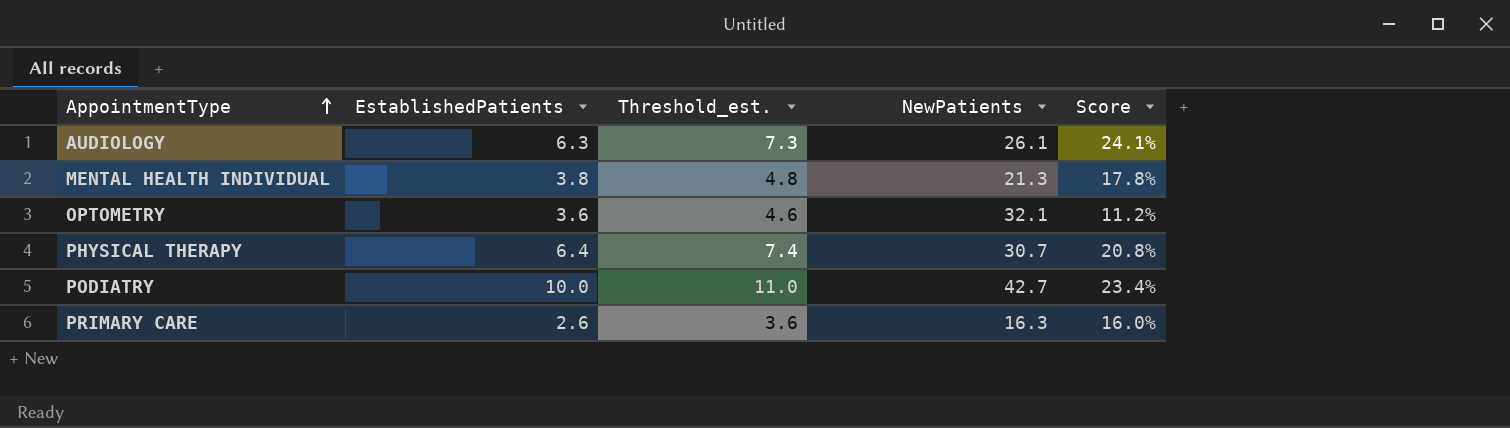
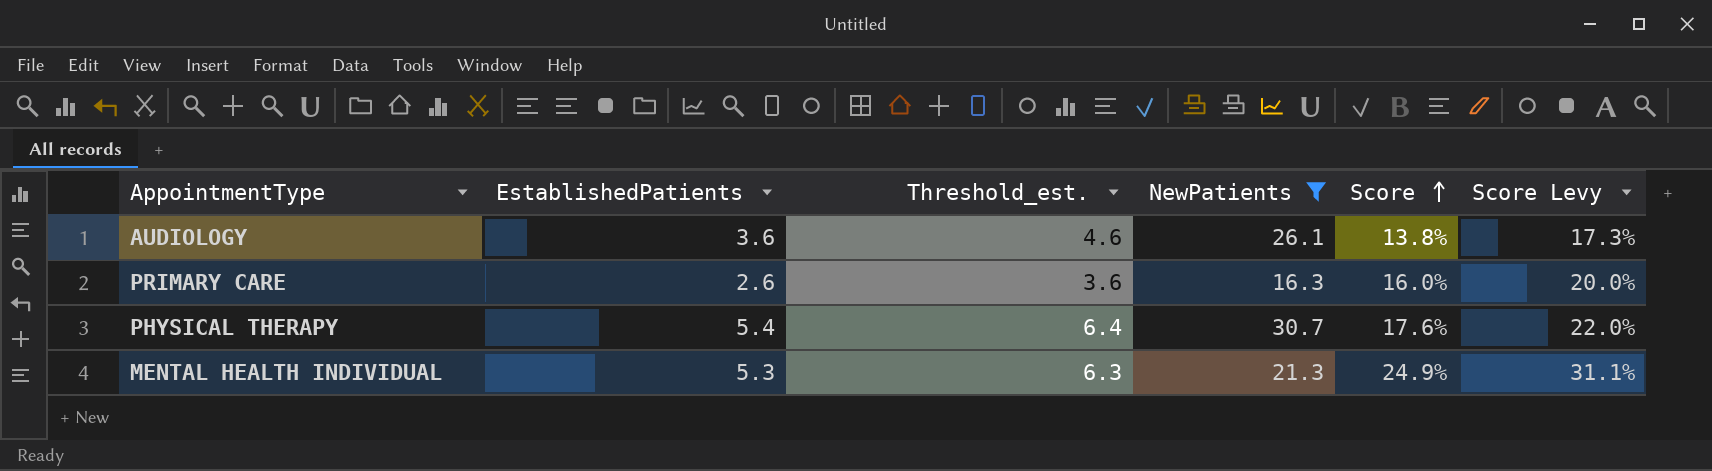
filter: none -> NewPatients <= 30.7
row order: AppointmentType ascending -> Score ascending
column Score Levy | formula: none -> [Score] * 1.25
AUDIOLOGY | EstablishedPatients: 6.3 -> 3.6
AUDIOLOGY | Threshold_est.: 7.3 -> 4.6
AUDIOLOGY | Score: 24.1% -> 13.8%
PHYSICAL THERAPY | EstablishedPatients: 6.4 -> 5.4
PHYSICAL THERAPY | Threshold_est.: 7.4 -> 6.4
PHYSICAL THERAPY | Score: 20.8% -> 17.6%
MENTAL HEALTH INDIVIDUAL | EstablishedPatients: 3.8 -> 5.3
MENTAL HEALTH INDIVIDUAL | Threshold_est.: 4.8 -> 6.3
MENTAL HEALTH INDIVIDUAL | Score: 17.8% -> 24.9%

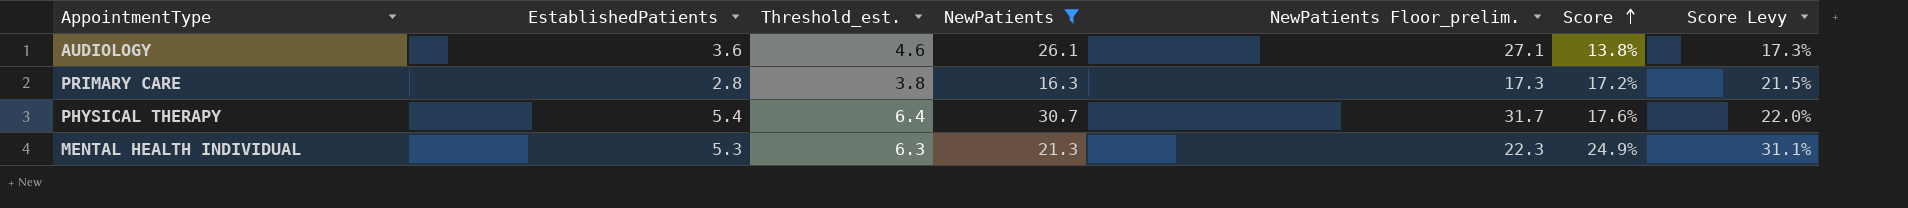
column NewPatients Floor_prelim. | formula: none -> [NewPatients] + 1
PRIMARY CARE | EstablishedPatients: 2.6 -> 2.8
PRIMARY CARE | Threshold_est.: 3.6 -> 3.8
PRIMARY CARE | Score: 16.0% -> 17.2%
PRIMARY CARE | Score Levy: 20.0% -> 21.5%

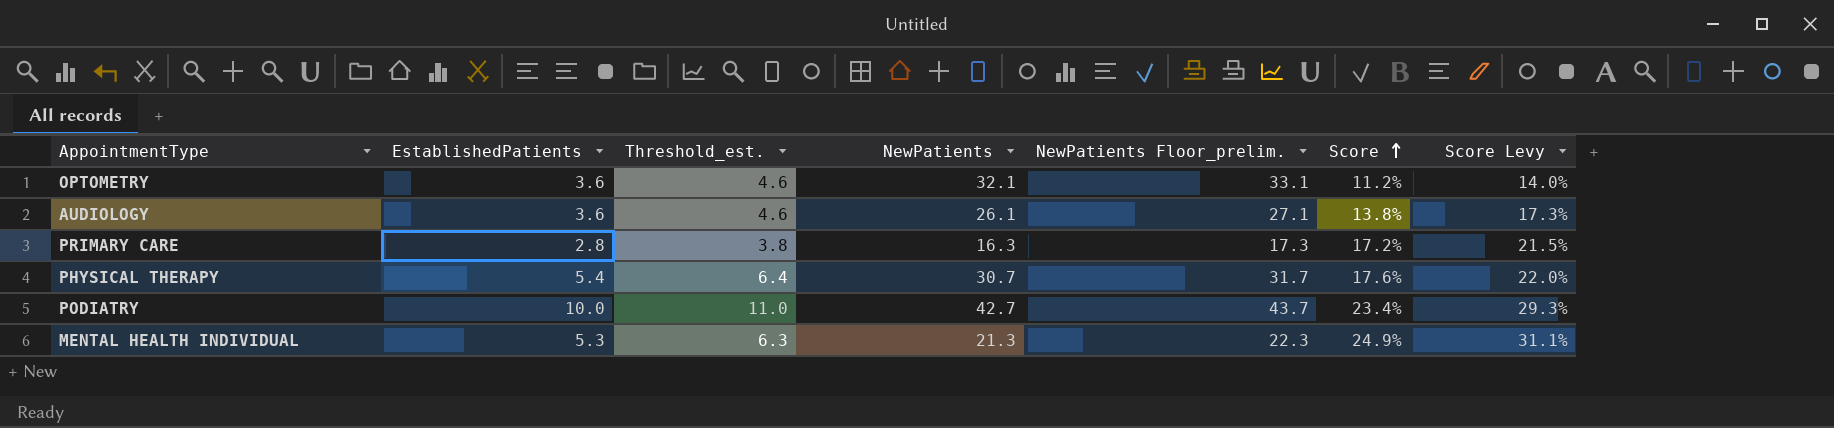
filter: NewPatients <= 30.7 -> none

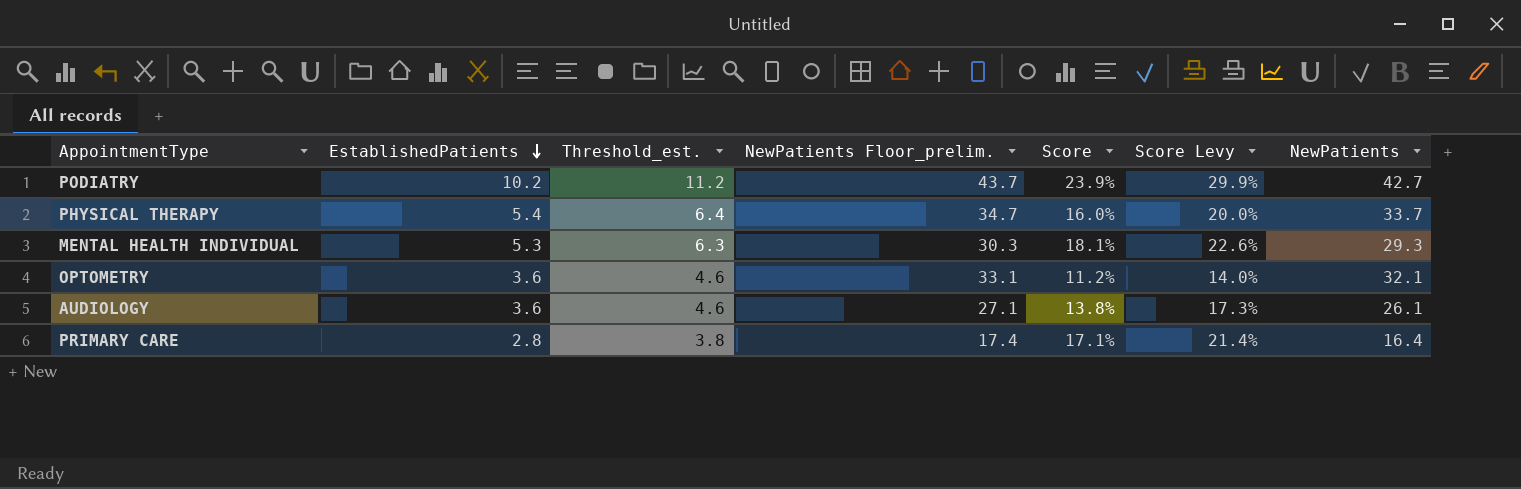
row order: Score ascending -> EstablishedPatients descending
column NewPatients | position: 4 -> 7
PODIATRY | EstablishedPatients: 10.0 -> 10.2
PODIATRY | Threshold_est.: 11.0 -> 11.2
PODIATRY | Score: 23.4% -> 23.9%
PODIATRY | Score Levy: 29.3% -> 29.9%
PHYSICAL THERAPY | NewPatients Floor_prelim.: 31.7 -> 34.7
PHYSICAL THERAPY | Score: 17.6% -> 16.0%
PHYSICAL THERAPY | Score Levy: 22.0% -> 20.0%
PHYSICAL THERAPY | NewPatients: 30.7 -> 33.7
MENTAL HEALTH INDIVIDUAL | NewPatients Floor_prelim.: 22.3 -> 30.3
MENTAL HEALTH INDIVIDUAL | Score: 24.9% -> 18.1%
MENTAL HEALTH INDIVIDUAL | Score Levy: 31.1% -> 22.6%
MENTAL HEALTH INDIVIDUAL | NewPatients: 21.3 -> 29.3
PRIMARY CARE | NewPatients Floor_prelim.: 17.3 -> 17.4
PRIMARY CARE | Score: 17.2% -> 17.1%
PRIMARY CARE | Score Levy: 21.5% -> 21.4%
PRIMARY CARE | NewPatients: 16.3 -> 16.4

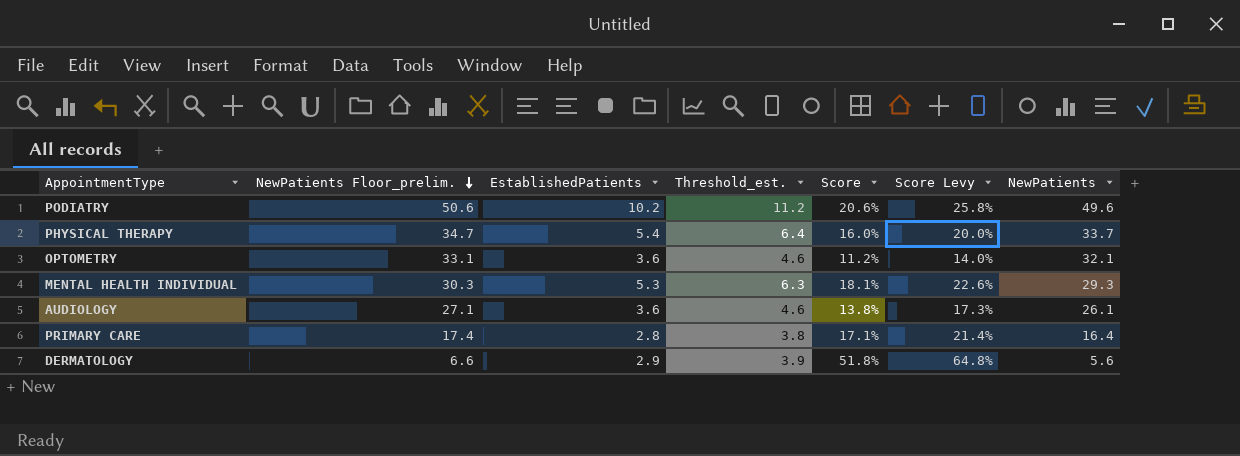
row order: EstablishedPatients descending -> NewPatients Floor_prelim. descending
column NewPatients Floor_prelim. | position: 4 -> 2
PODIATRY | NewPatients Floor_prelim.: 43.7 -> 50.6
PODIATRY | Score: 23.9% -> 20.6%
PODIATRY | Score Levy: 29.9% -> 25.8%
PODIATRY | NewPatients: 42.7 -> 49.6
row DERMATOLOGY: none -> 6.6 | 2.9 | 3.9 | 51.8% | 64.8% | 5.6

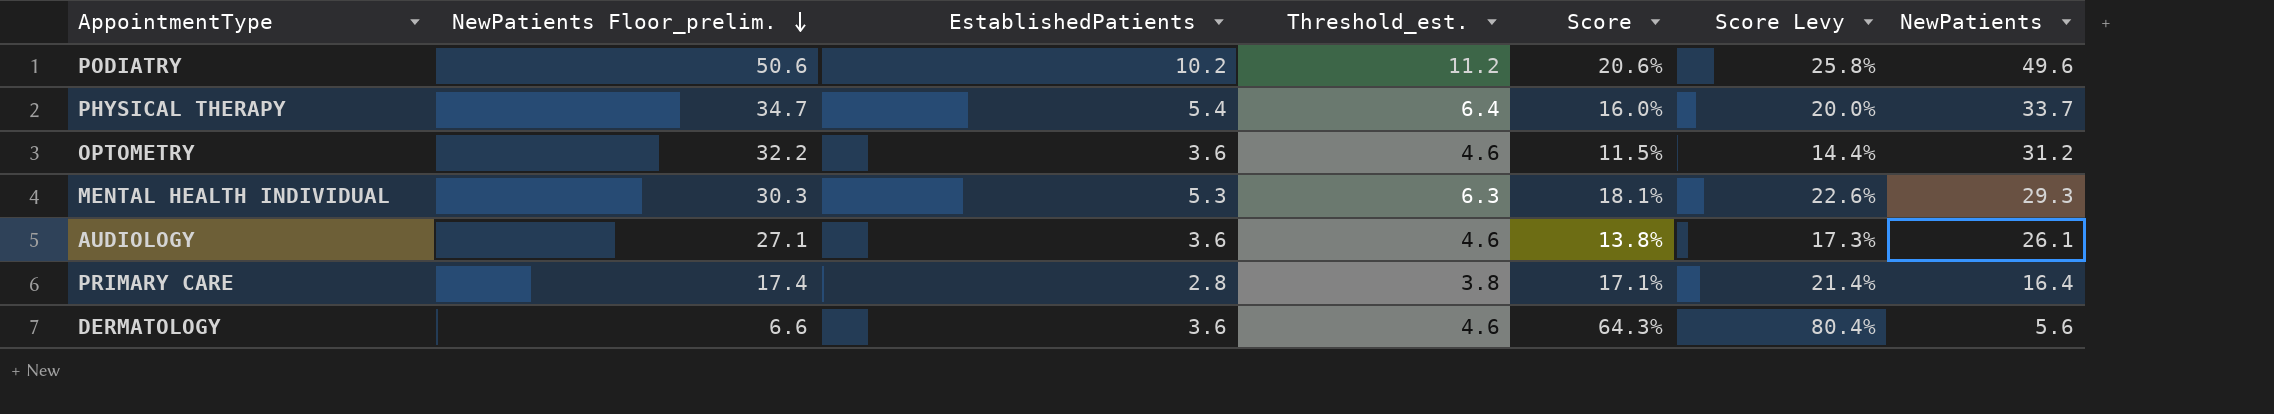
OPTOMETRY | NewPatients Floor_prelim.: 33.1 -> 32.2
OPTOMETRY | Score: 11.2% -> 11.5%
OPTOMETRY | Score Levy: 14.0% -> 14.4%
OPTOMETRY | NewPatients: 32.1 -> 31.2
DERMATOLOGY | EstablishedPatients: 2.9 -> 3.6
DERMATOLOGY | Threshold_est.: 3.9 -> 4.6
DERMATOLOGY | Score: 51.8% -> 64.3%
DERMATOLOGY | Score Levy: 64.8% -> 80.4%

